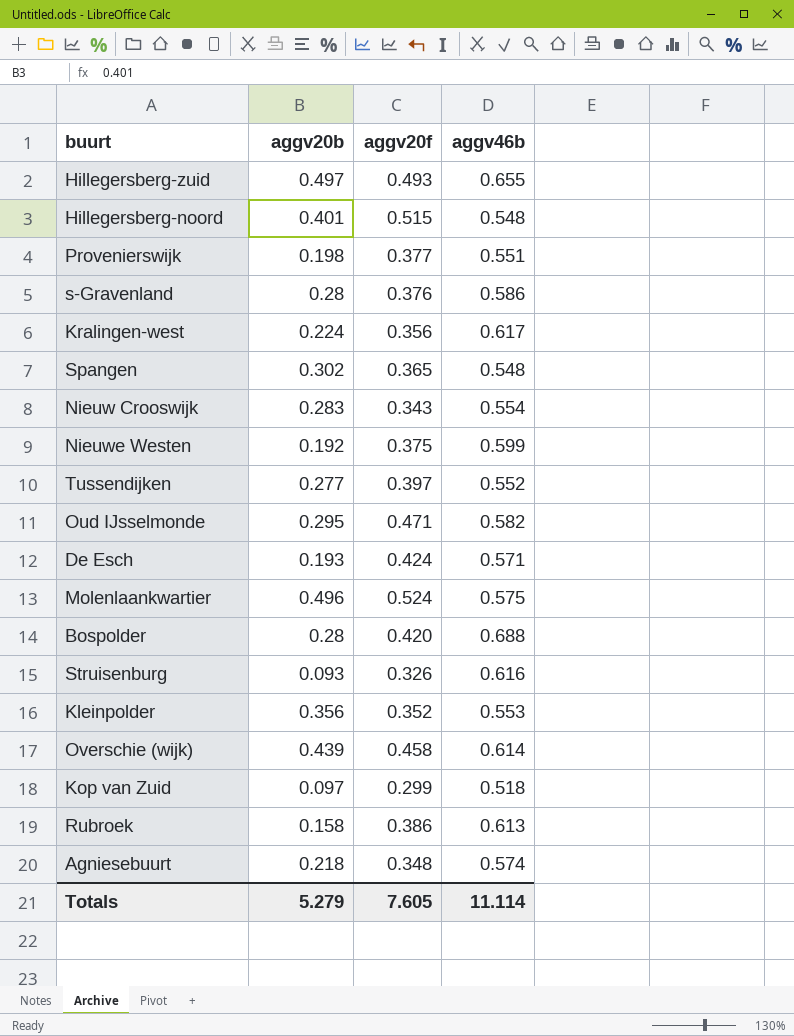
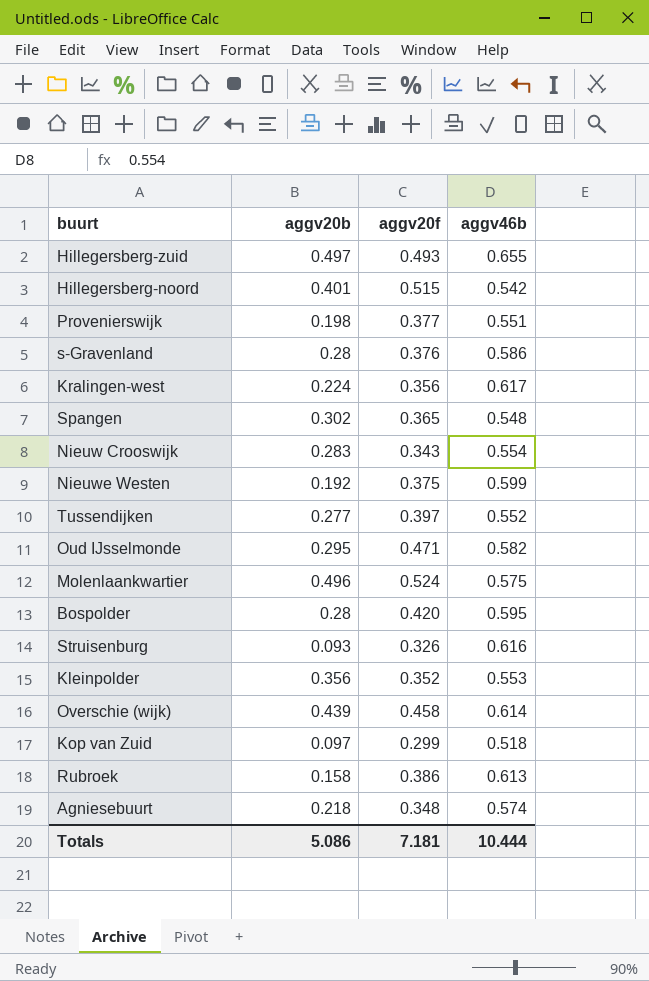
row De Esch: 0.193 | 0.424 | 0.571 -> none
Hillegersberg-noord | aggv46b: 0.548 -> 0.542
Bospolder | aggv46b: 0.688 -> 0.595
Totals | aggv20b: 5.279 -> 5.086
Totals | aggv20f: 7.605 -> 7.181
Totals | aggv46b: 11.114 -> 10.444

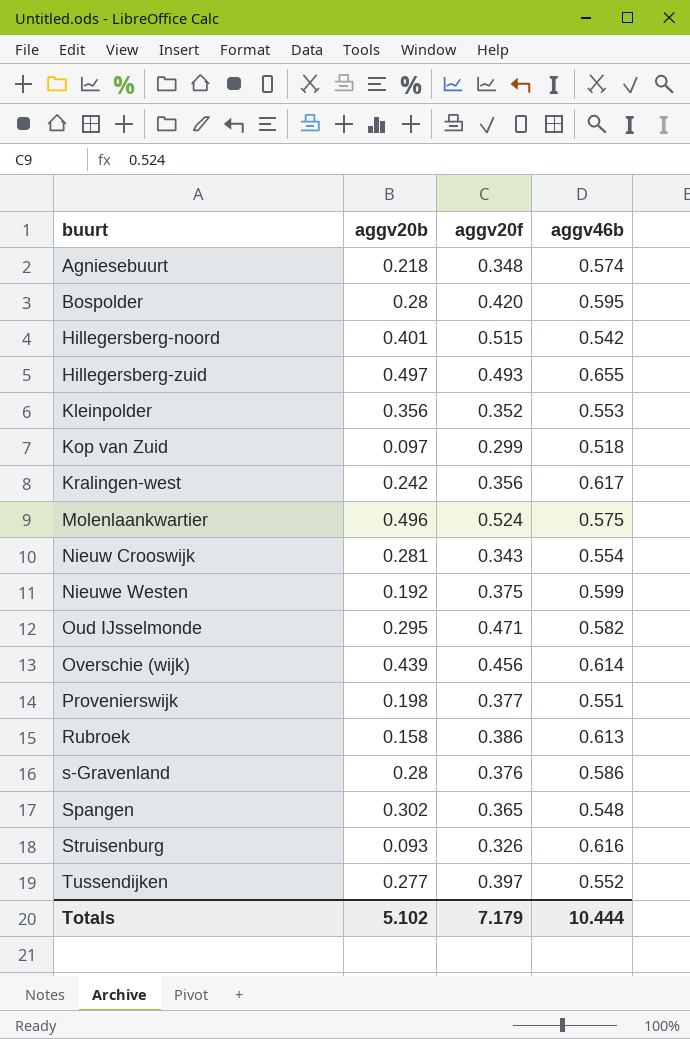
row order: none -> buurt ascending
Kralingen-west | aggv20b: 0.224 -> 0.242
Nieuw Crooswijk | aggv20b: 0.283 -> 0.281
Overschie (wijk) | aggv20f: 0.458 -> 0.456
Totals | aggv20b: 5.086 -> 5.102
Totals | aggv20f: 7.181 -> 7.179

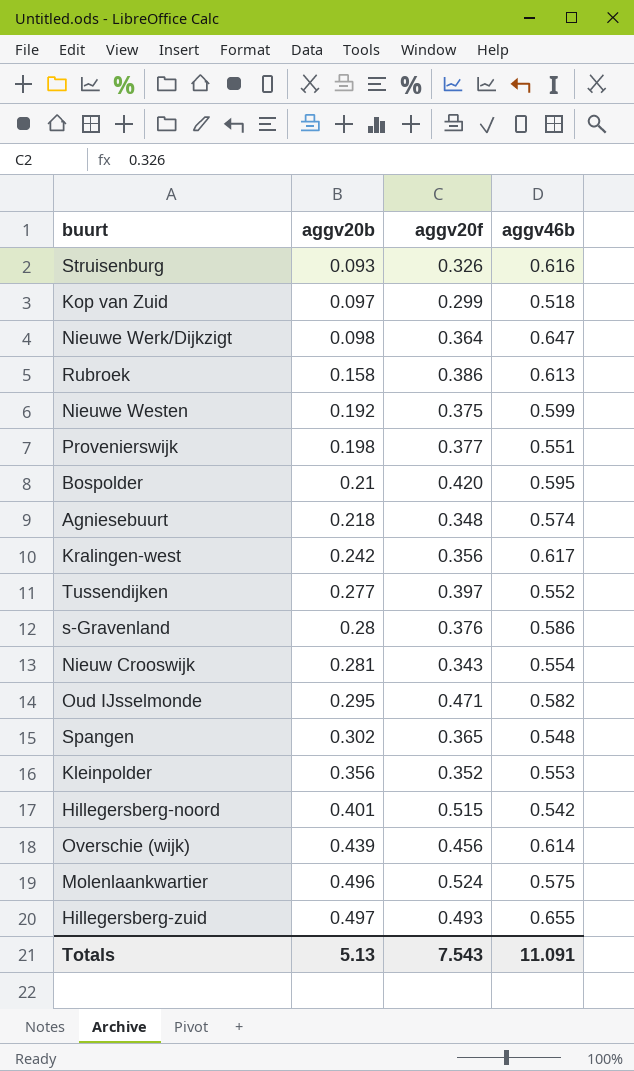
row order: buurt ascending -> aggv20b ascending
row Nieuwe Werk/Dijkzigt: none -> 0.098 | 0.364 | 0.647
Bospolder | aggv20b: 0.28 -> 0.21
Totals | aggv20b: 5.102 -> 5.13
Totals | aggv20f: 7.179 -> 7.543
Totals | aggv46b: 10.444 -> 11.091

